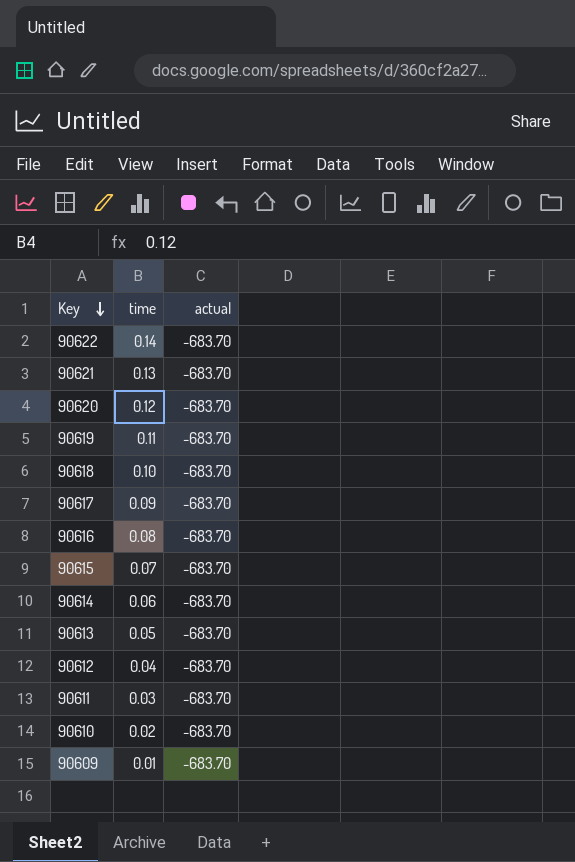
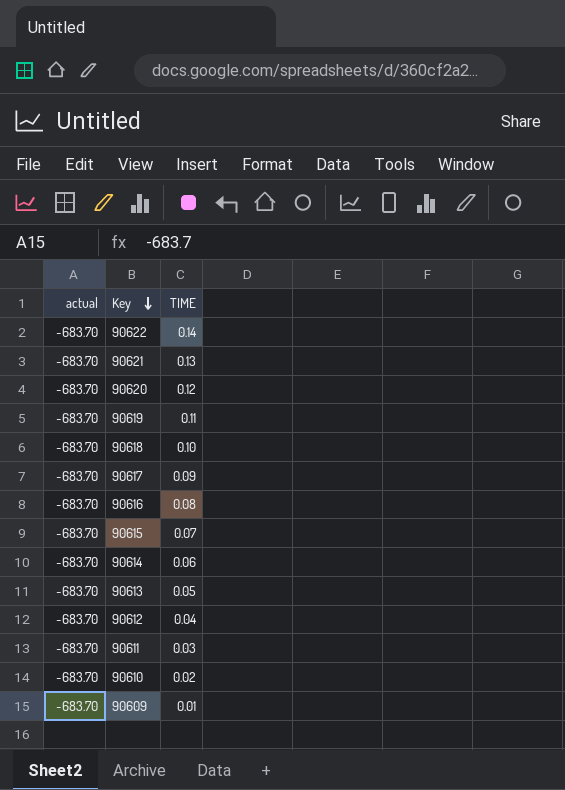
column actual | position: 3 -> 1
column name: time -> TIME

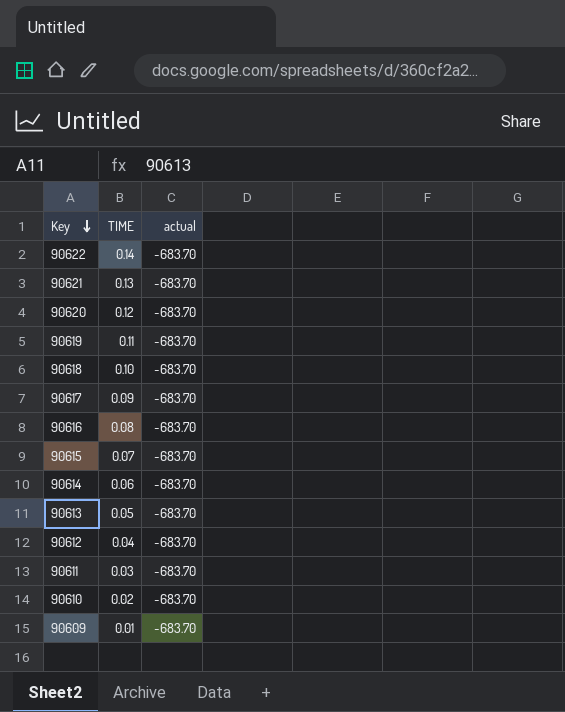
column actual | position: 1 -> 3

